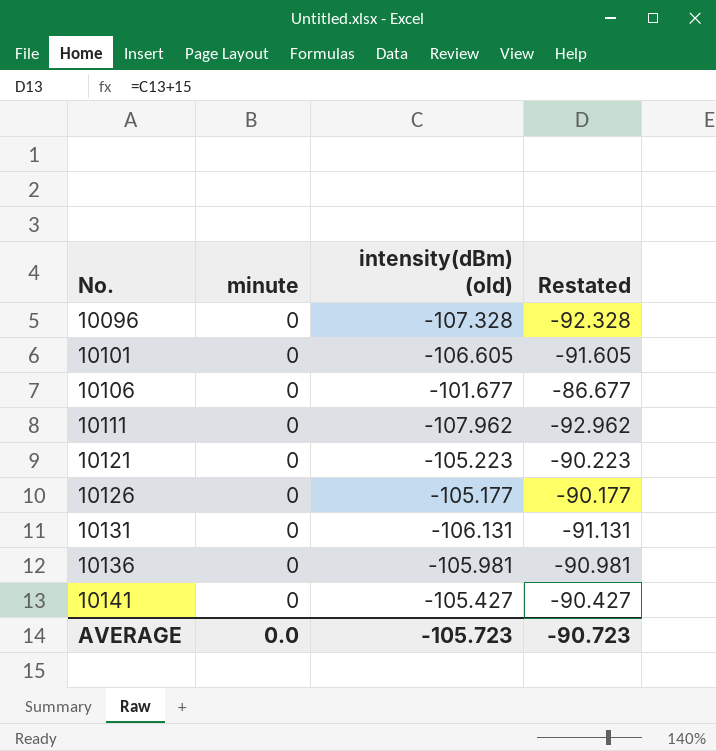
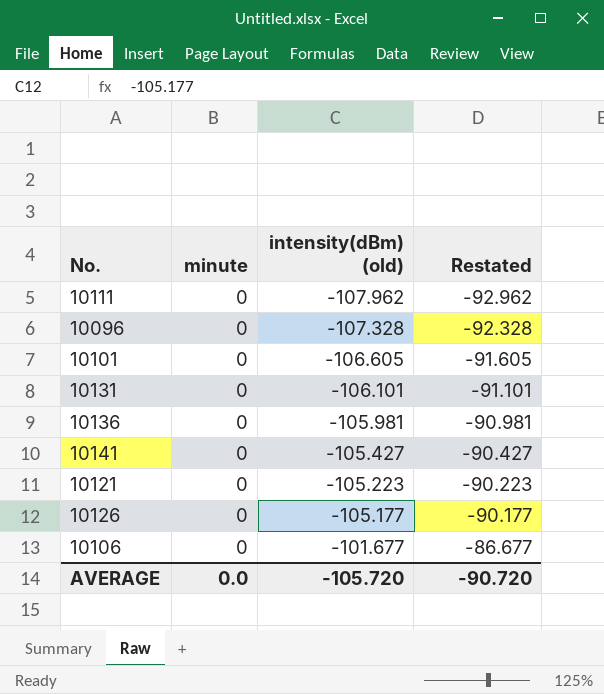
row order: No. ascending -> intensity(dBm) (old) ascending
10131 | intensity(dBm) (old): -106.131 -> -106.101
10131 | Restated: -91.131 -> -91.101
AVERAGE | intensity(dBm) (old): -105.723 -> -105.720
AVERAGE | Restated: -90.723 -> -90.720

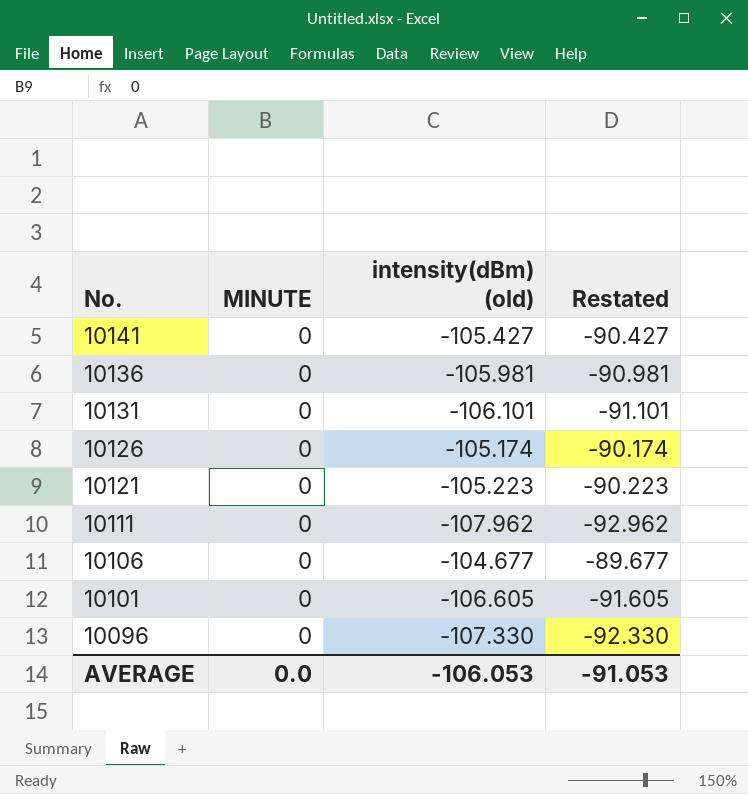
row order: intensity(dBm) (old) ascending -> No. descending
column name: minute -> MINUTE
10126 | intensity(dBm) (old): -105.177 -> -105.174
10126 | Restated: -90.177 -> -90.174
10106 | intensity(dBm) (old): -101.677 -> -104.677
10106 | Restated: -86.677 -> -89.677
10096 | intensity(dBm) (old): -107.328 -> -107.330
10096 | Restated: -92.328 -> -92.330
AVERAGE | intensity(dBm) (old): -105.720 -> -106.053
AVERAGE | Restated: -90.720 -> -91.053

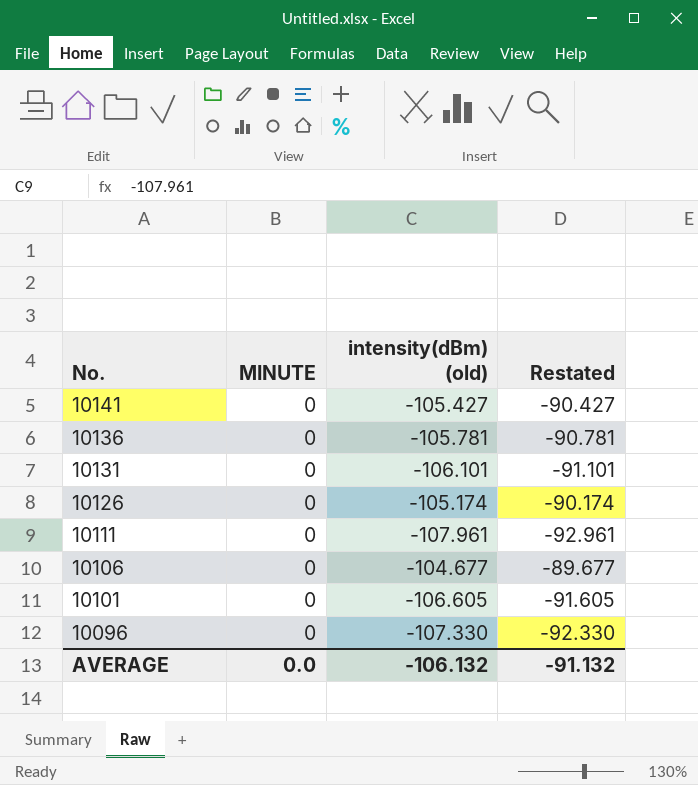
row 10121: 0 | -105.223 | -90.223 -> none
10136 | intensity(dBm) (old): -105.981 -> -105.781
10136 | Restated: -90.981 -> -90.781
10111 | intensity(dBm) (old): -107.962 -> -107.961
10111 | Restated: -92.962 -> -92.961
AVERAGE | intensity(dBm) (old): -106.053 -> -106.132
AVERAGE | Restated: -91.053 -> -91.132

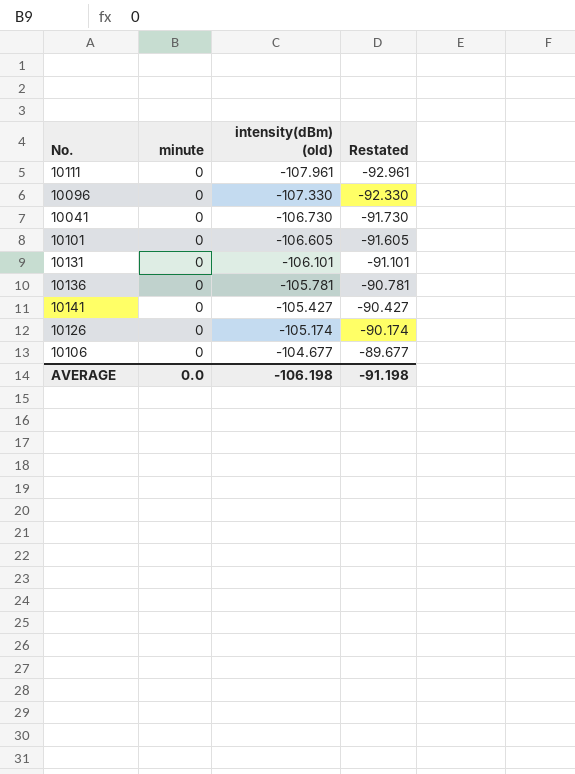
row order: No. descending -> intensity(dBm) (old) ascending
column name: MINUTE -> minute
row 10041: none -> 0 | -106.730 | -91.730
AVERAGE | intensity(dBm) (old): -106.132 -> -106.198
AVERAGE | Restated: -91.132 -> -91.198

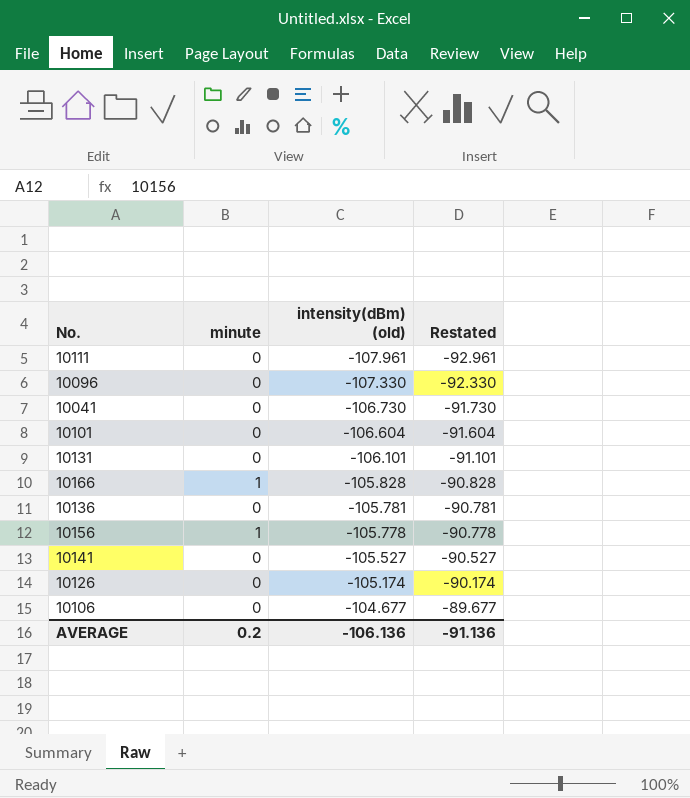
10101 | intensity(dBm) (old): -106.605 -> -106.604
10101 | Restated: -91.605 -> -91.604
row 10166: none -> 1 | -105.828 | -90.828
row 10156: none -> 1 | -105.778 | -90.778
10141 | intensity(dBm) (old): -105.427 -> -105.527
10141 | Restated: -90.427 -> -90.527
AVERAGE | minute: 0.0 -> 0.2
AVERAGE | intensity(dBm) (old): -106.198 -> -106.136
AVERAGE | Restated: -91.198 -> -91.136

